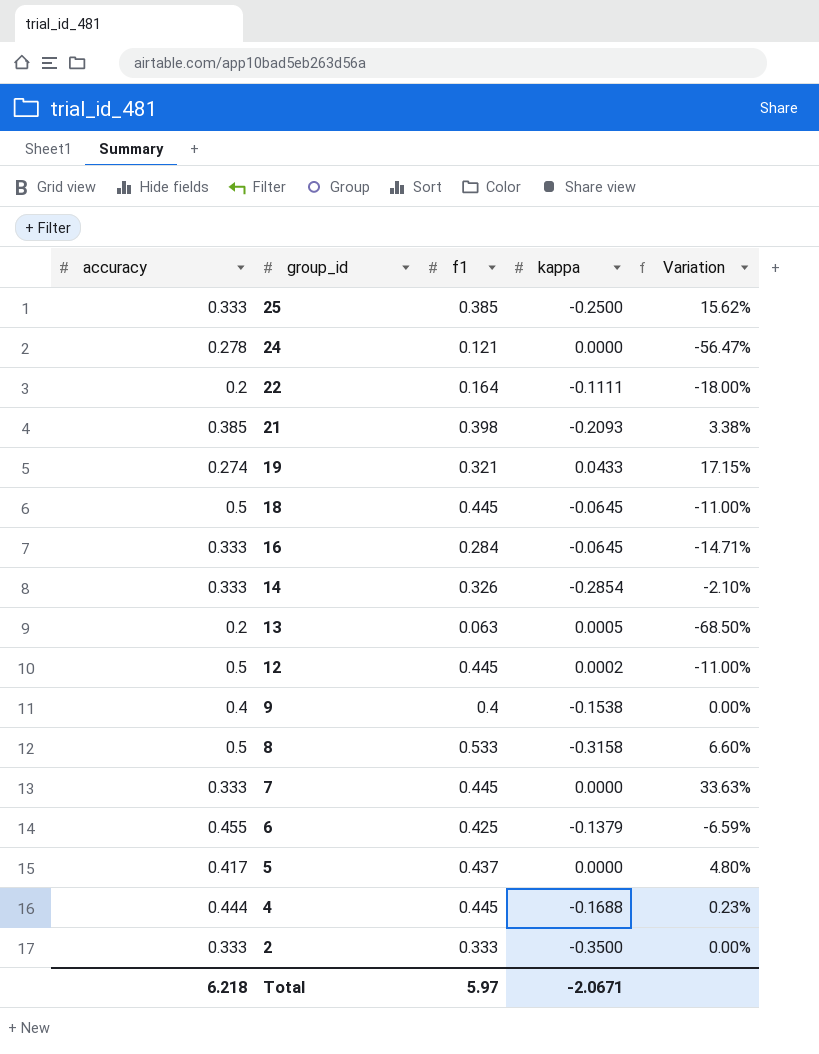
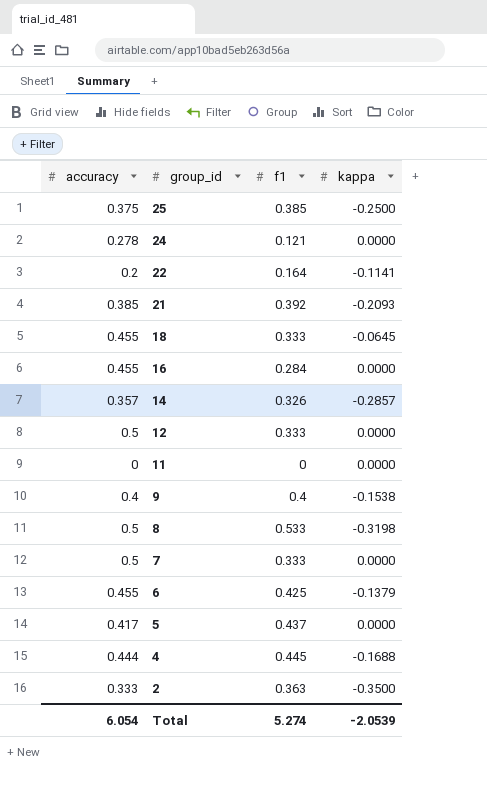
column Variation | formula: ([f1] - [accuracy]) / [accuracy] -> none
row 19: 0.274 | 0.321 | 0.0433 | 17.15% -> none
row 13: 0.2 | 0.063 | 0.0005 | -68.50% -> none
25 | accuracy: 0.333 -> 0.375
22 | kappa: -0.1111 -> -0.1141
21 | f1: 0.398 -> 0.392
18 | accuracy: 0.5 -> 0.455
18 | f1: 0.445 -> 0.333
16 | accuracy: 0.333 -> 0.455
16 | kappa: -0.0645 -> 0.0000
14 | accuracy: 0.333 -> 0.357
14 | kappa: -0.2854 -> -0.2857
12 | f1: 0.445 -> 0.333
12 | kappa: 0.0002 -> 0.0000
row 11: none -> 0 | 0 | 0.0000
8 | kappa: -0.3158 -> -0.3198
7 | accuracy: 0.333 -> 0.5
7 | f1: 0.445 -> 0.333
2 | f1: 0.333 -> 0.363
Total | accuracy: 6.218 -> 6.054
Total | f1: 5.97 -> 5.274
Total | kappa: -2.0671 -> -2.0539

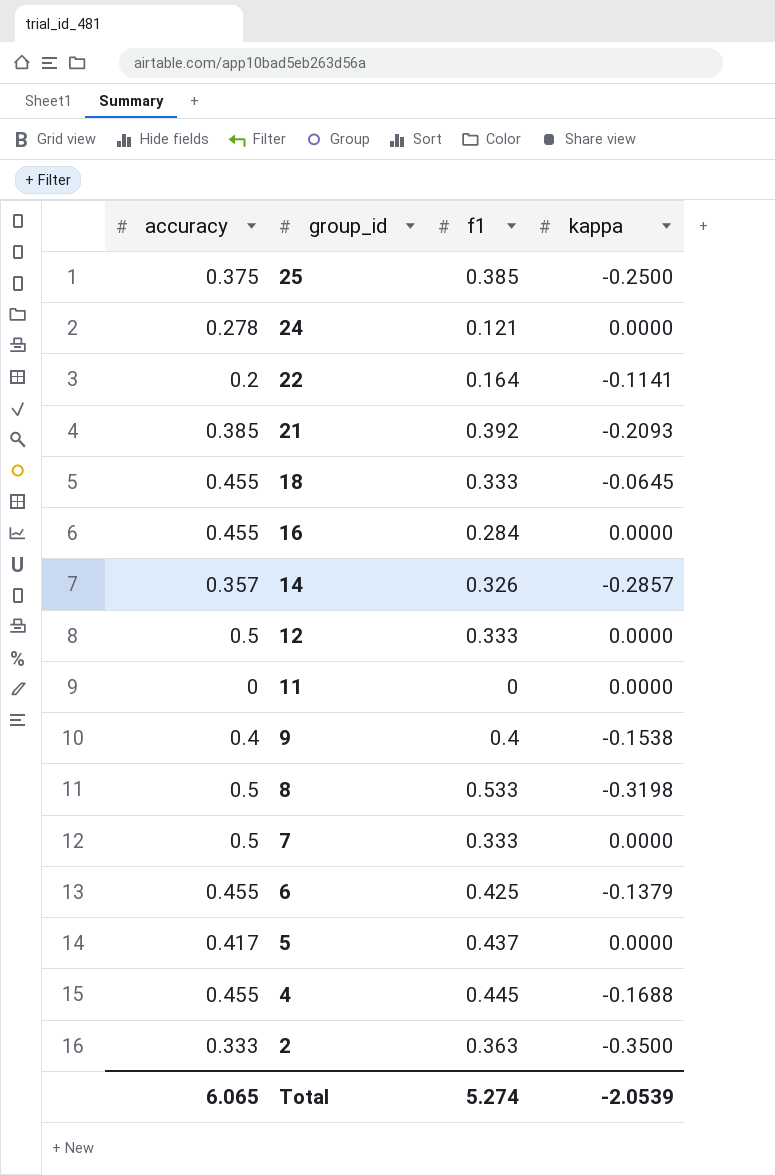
4 | accuracy: 0.444 -> 0.455
Total | accuracy: 6.054 -> 6.065

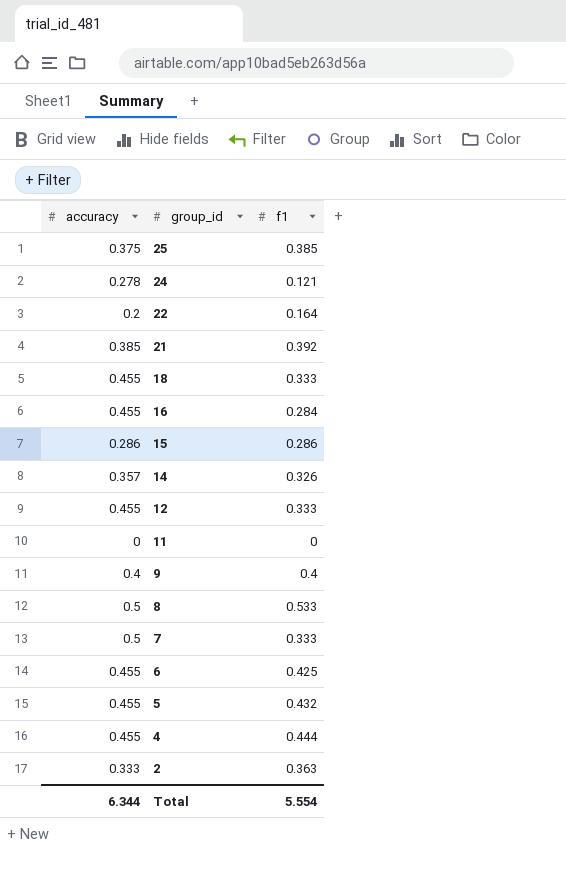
column kappa | position: 4 -> none
row 15: none -> 0.286 | 0.286
12 | accuracy: 0.5 -> 0.455
5 | accuracy: 0.417 -> 0.455
5 | f1: 0.437 -> 0.432
4 | f1: 0.445 -> 0.444
Total | accuracy: 6.065 -> 6.344
Total | f1: 5.274 -> 5.554

